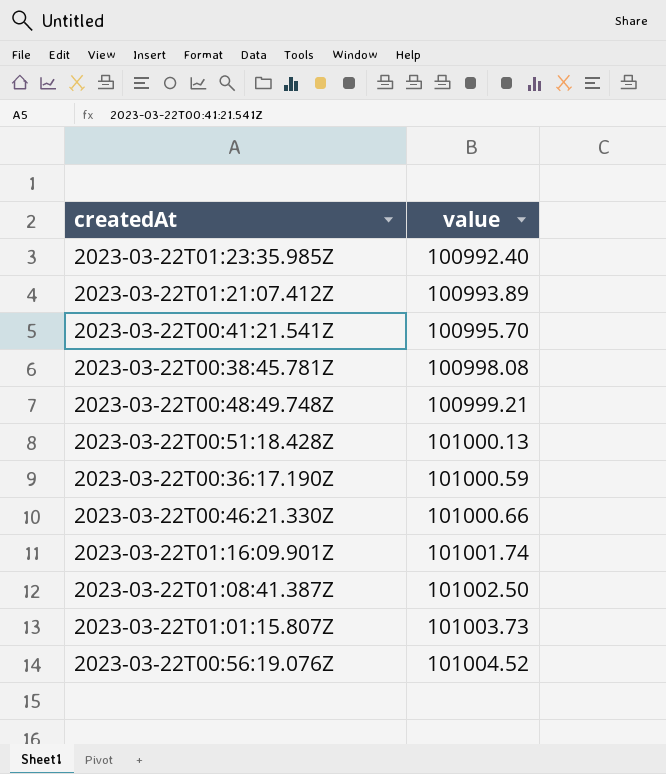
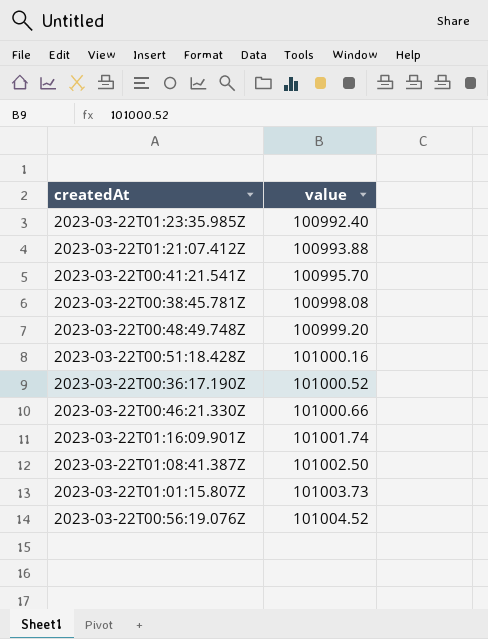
2023-03-22T01:21:07.412Z | value: 100993.89 -> 100993.88
2023-03-22T00:48:49.748Z | value: 100999.21 -> 100999.20
2023-03-22T00:51:18.428Z | value: 101000.13 -> 101000.16
2023-03-22T00:36:17.190Z | value: 101000.59 -> 101000.52

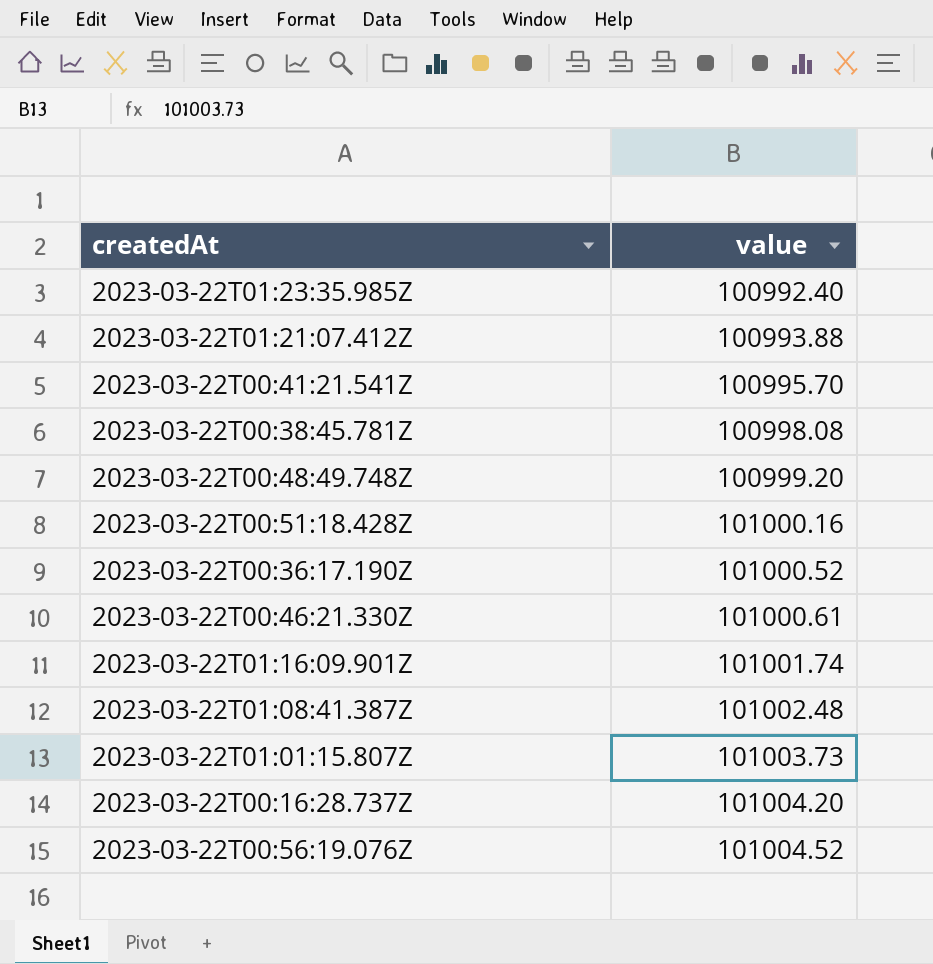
2023-03-22T00:46:21.330Z | value: 101000.66 -> 101000.61
2023-03-22T01:08:41.387Z | value: 101002.50 -> 101002.48
row 2023-03-22T00:16:28.737Z: none -> 101004.20

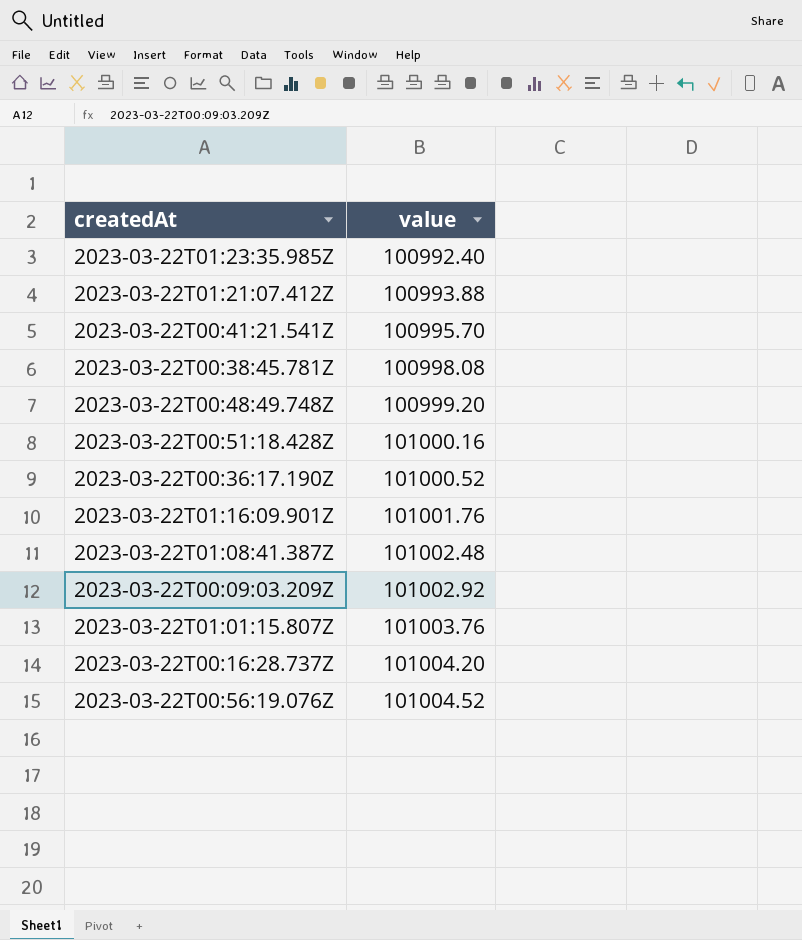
row 2023-03-22T00:46:21.330Z: 101000.61 -> none
2023-03-22T01:16:09.901Z | value: 101001.74 -> 101001.76
row 2023-03-22T00:09:03.209Z: none -> 101002.92
2023-03-22T01:01:15.807Z | value: 101003.73 -> 101003.76

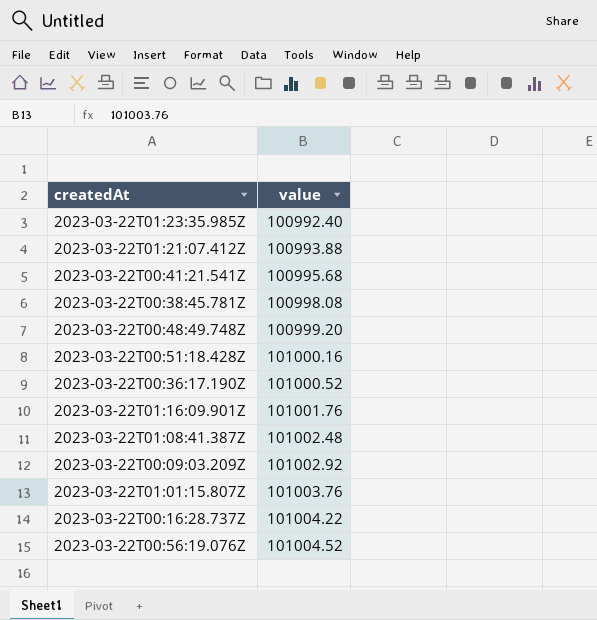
2023-03-22T00:41:21.541Z | value: 100995.70 -> 100995.68
2023-03-22T00:16:28.737Z | value: 101004.20 -> 101004.22

